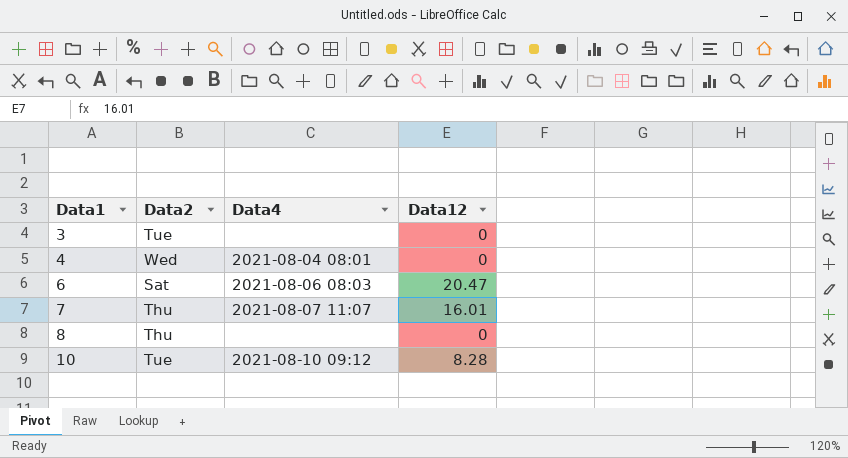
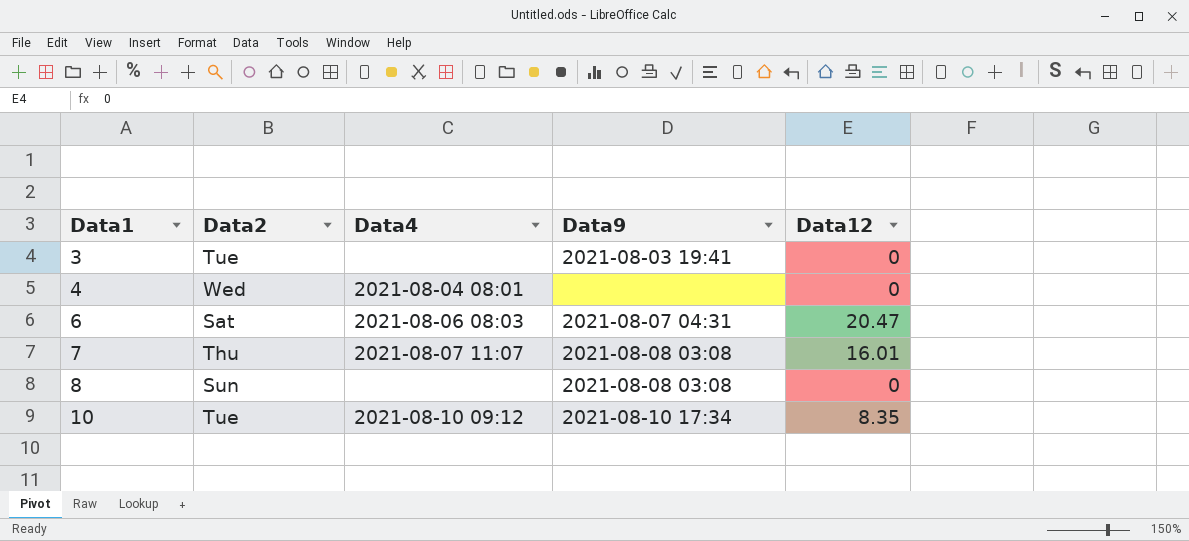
column Data9 | position: none -> 4
8 | Data2: Thu -> Sun
10 | Data12: 8.28 -> 8.35

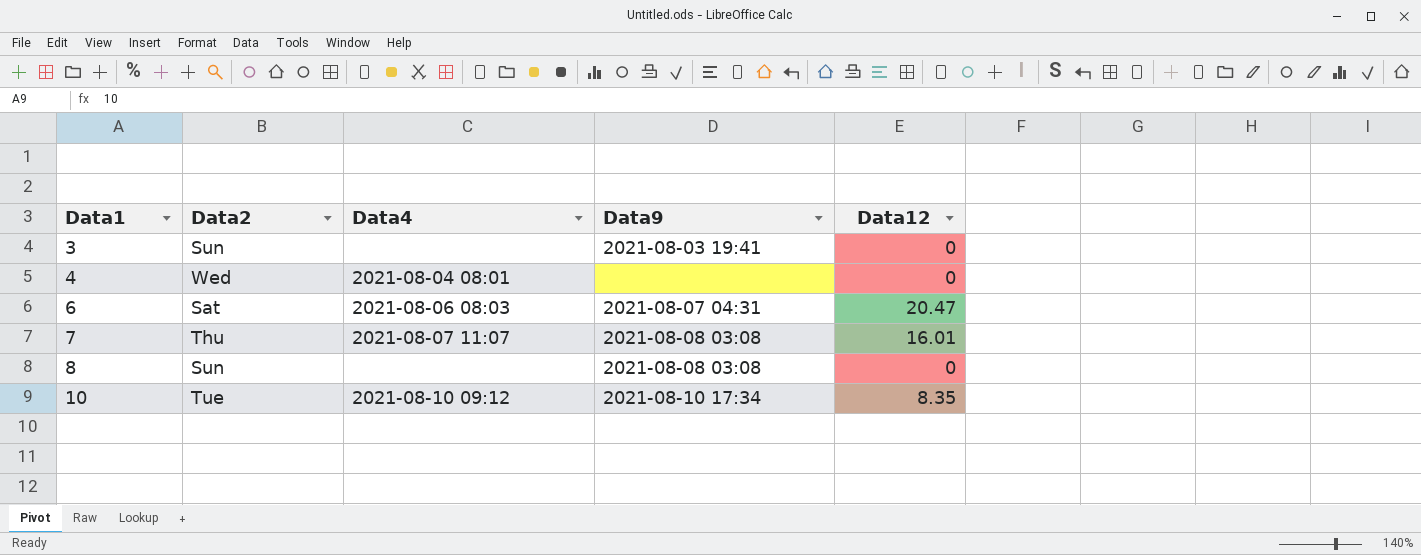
3 | Data2: Tue -> Sun

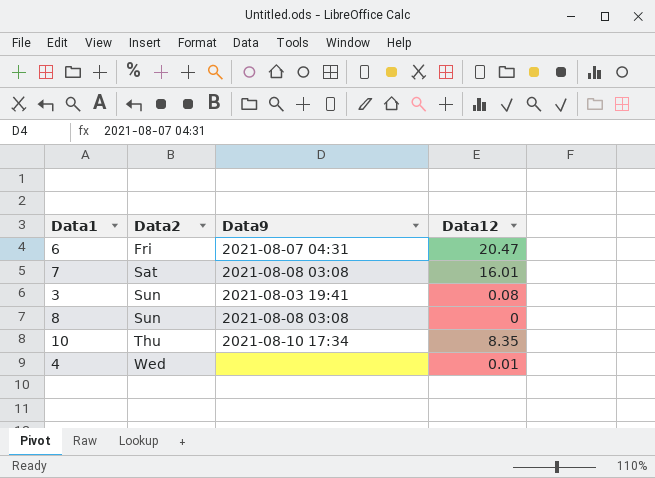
row order: Data1 ascending -> Data2 ascending
column Data4 | position: 3 -> none
6 | Data2: Sat -> Fri
7 | Data2: Thu -> Sat
3 | Data12: 0 -> 0.08
10 | Data2: Tue -> Thu
4 | Data12: 0 -> 0.01

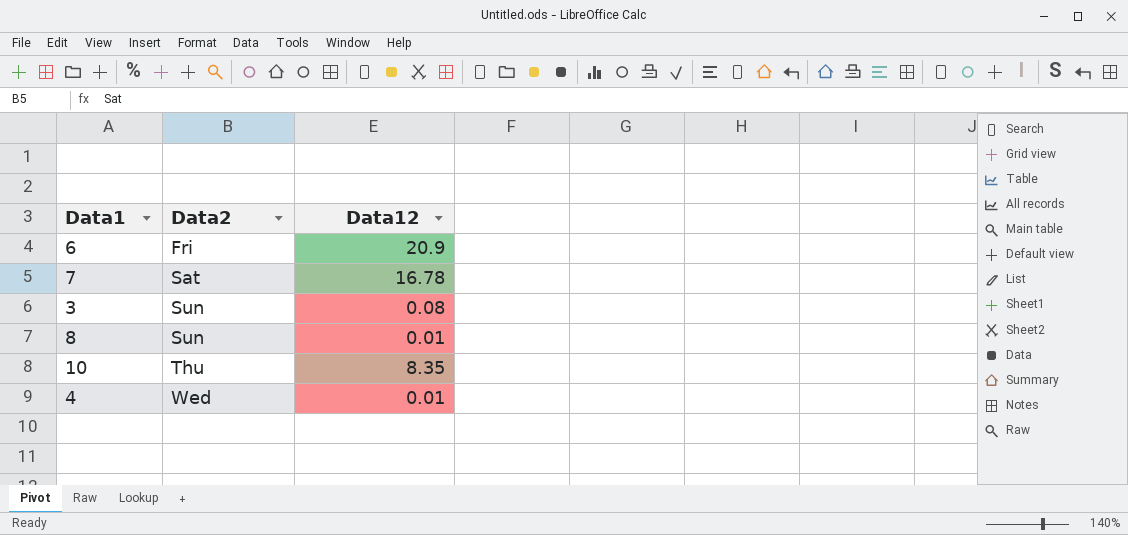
column Data9 | position: 3 -> none
6 | Data12: 20.47 -> 20.9
7 | Data12: 16.01 -> 16.78
8 | Data12: 0 -> 0.01

